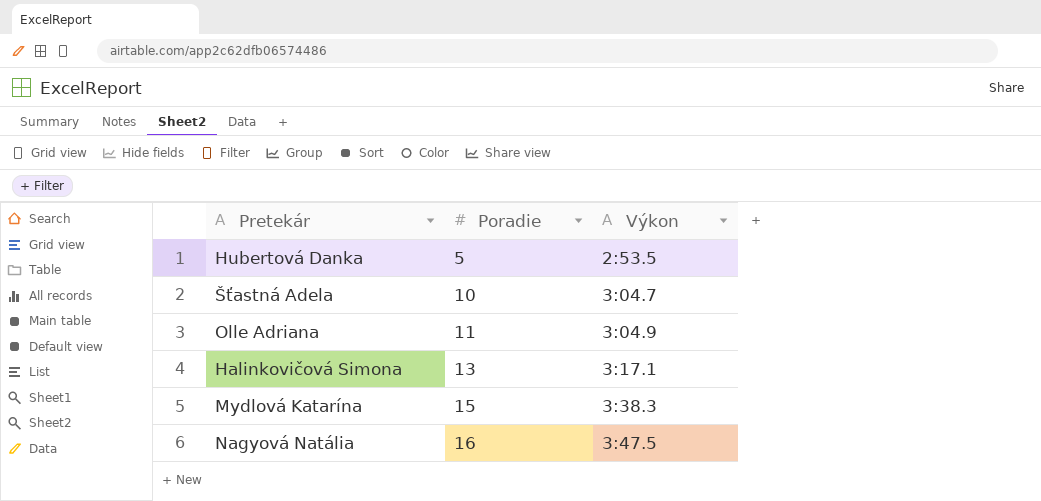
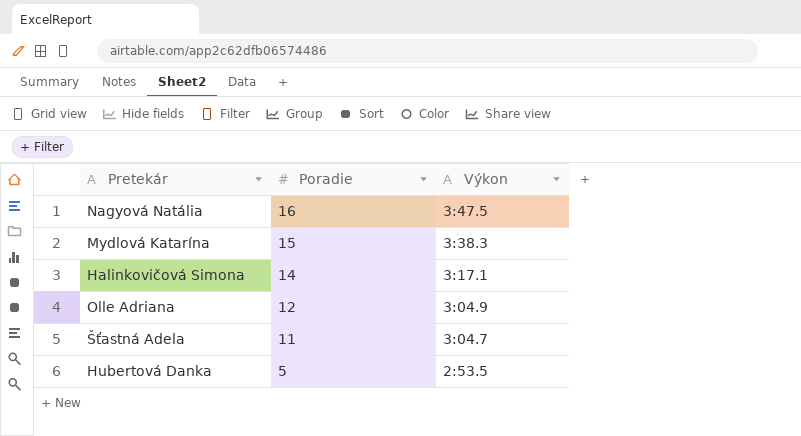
row order: Poradie ascending -> Poradie descending
Halinkovičová Simona | Poradie: 13 -> 14
Olle Adriana | Poradie: 11 -> 12
Šťastná Adela | Poradie: 10 -> 11

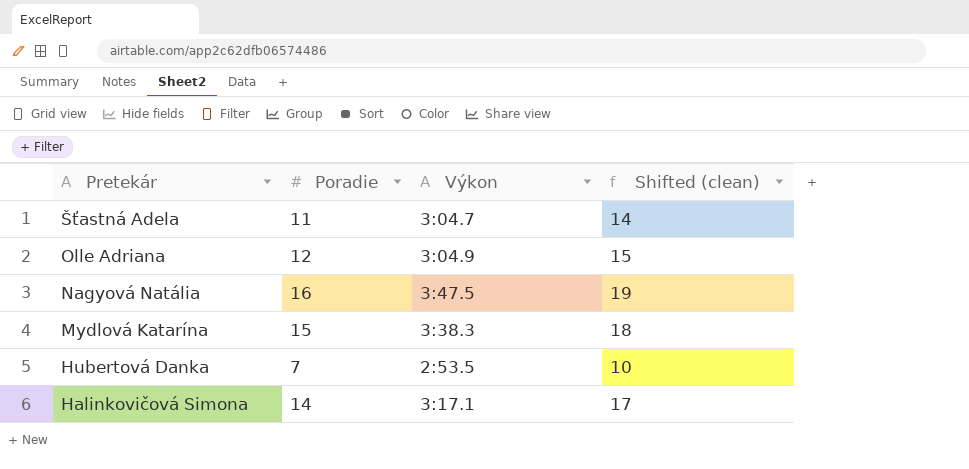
row order: Poradie descending -> Pretekár descending
column Shifted (clean) | formula: none -> [Poradie] + 3
Hubertová Danka | Poradie: 5 -> 7

